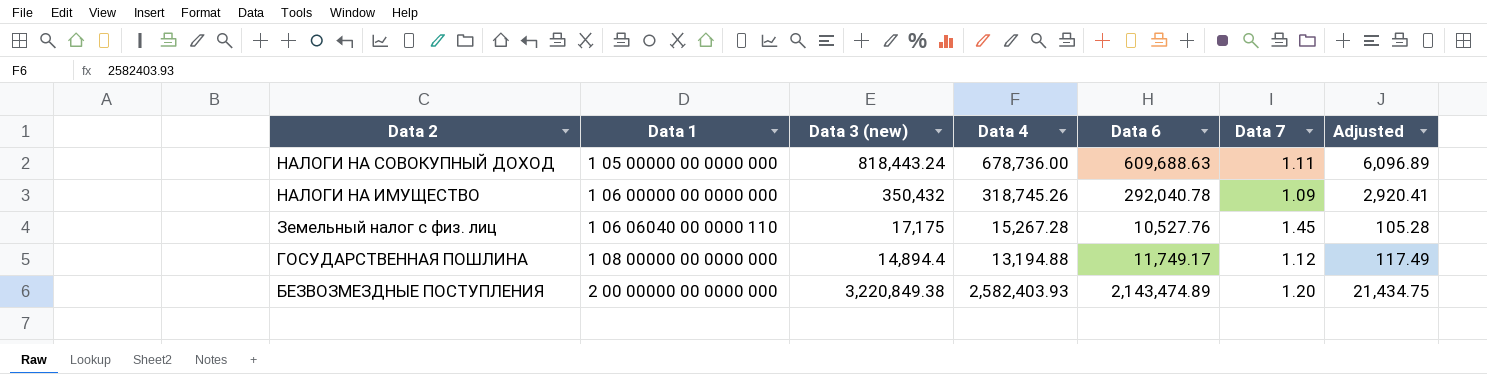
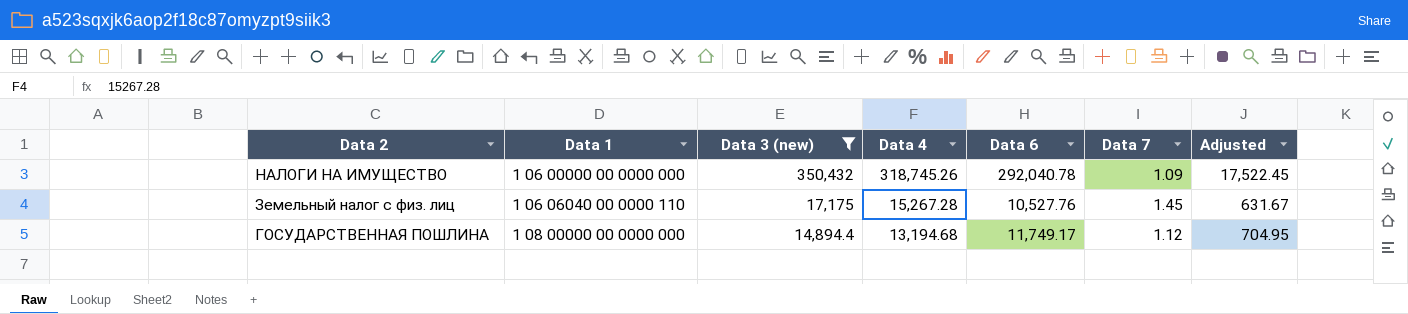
filter: none -> Data 3 (new) <= 350,432
column Adjusted | formula: [Data 6] * 0.01 -> [Data 6] * 0.06
ГОСУДАРСТВЕННАЯ ПОШЛИНА | Data 4: 13,194.88 -> 13,194.68

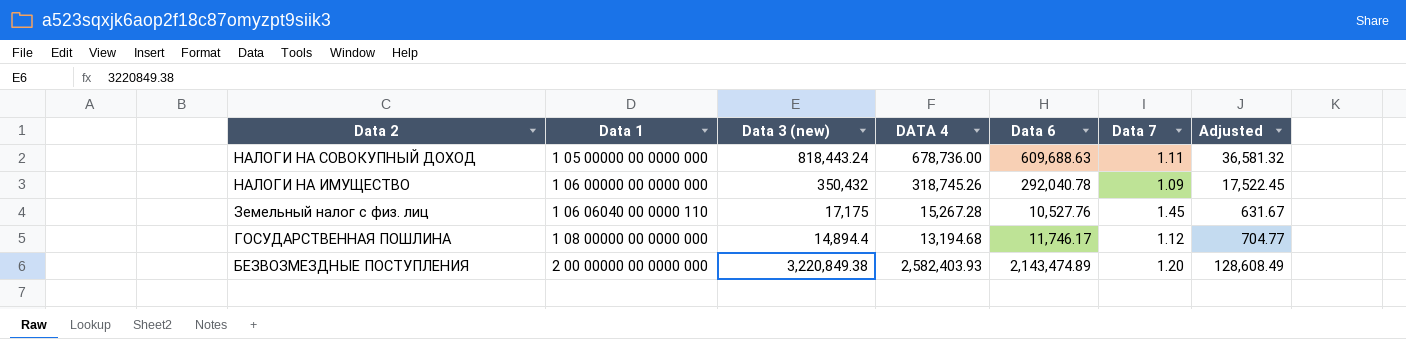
filter: Data 3 (new) <= 350,432 -> none
column name: Data 4 -> DATA 4
ГОСУДАРСТВЕННАЯ ПОШЛИНА | Data 6: 11,749.17 -> 11,746.17
ГОСУДАРСТВЕННАЯ ПОШЛИНА | Adjusted: 704.95 -> 704.77

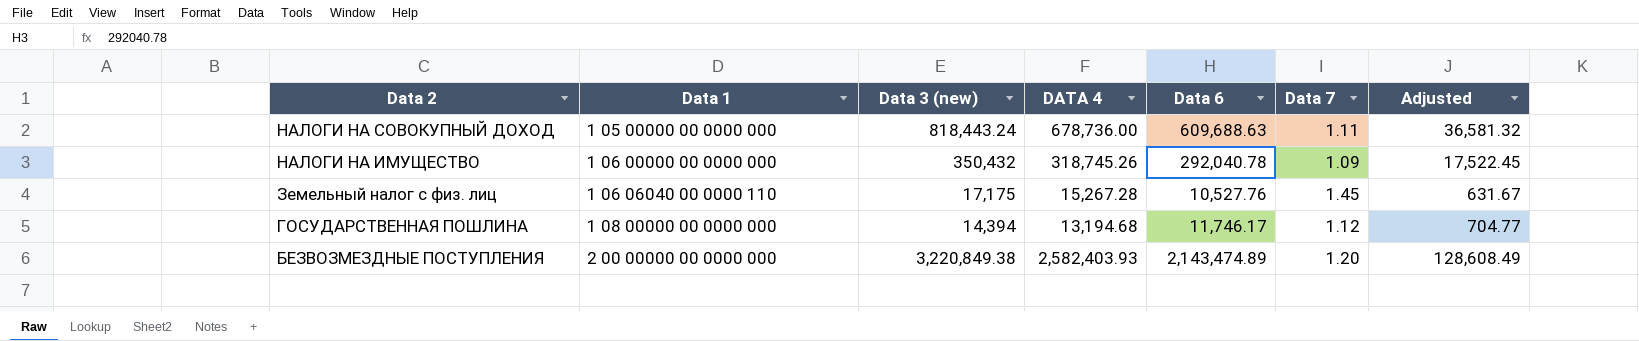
ГОСУДАРСТВЕННАЯ ПОШЛИНА | Data 3 (new): 14,894.4 -> 14,394

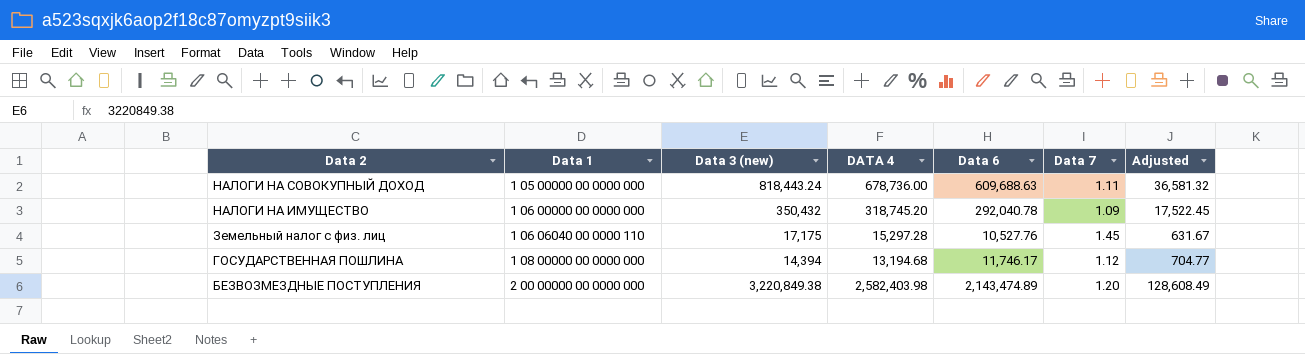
НАЛОГИ НА ИМУЩЕСТВО | DATA 4: 318,745.26 -> 318,745.20
Земельный налог с физ. лиц | DATA 4: 15,267.28 -> 15,297.28
БЕЗВОЗМЕЗДНЫЕ ПОСТУПЛЕНИЯ | DATA 4: 2,582,403.93 -> 2,582,403.98

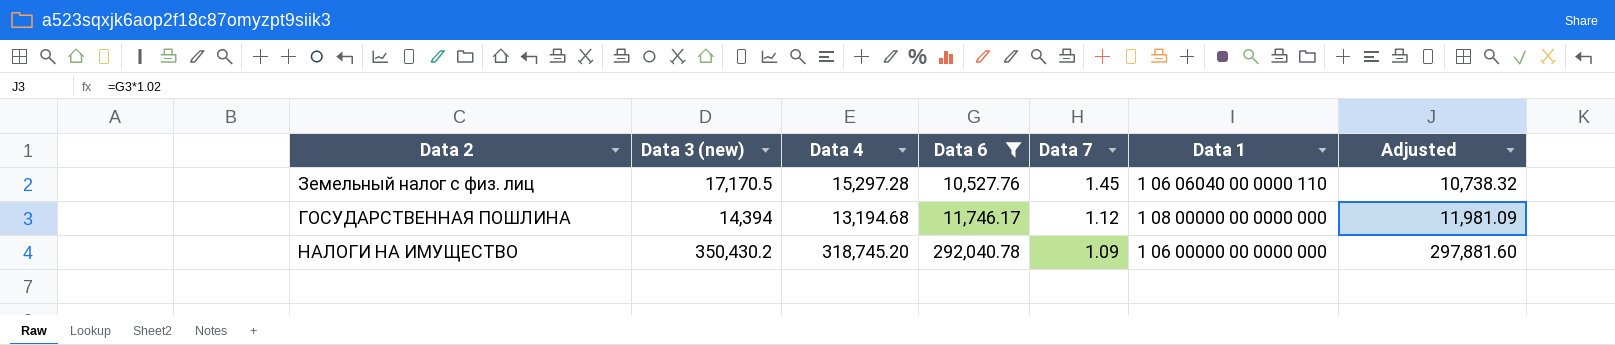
filter: none -> Data 6 <= 292,040.78
row order: Data 2 descending -> Data 6 ascending
column name: DATA 4 -> Data 4
column Data 1 | position: 2 -> 6
column Adjusted | formula: [Data 6] * 0.06 -> [Data 6] * 1.02
Земельный налог с физ. лиц | Data 3 (new): 17,175 -> 17,170.5
НАЛОГИ НА ИМУЩЕСТВО | Data 3 (new): 350,432 -> 350,430.2

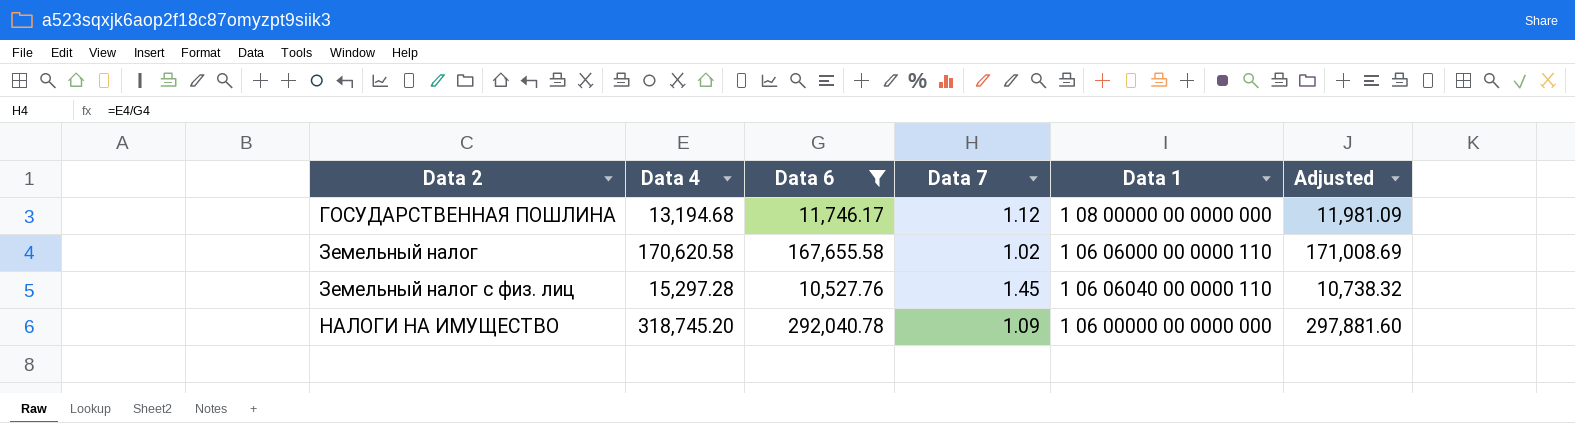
row order: Data 6 ascending -> Data 2 ascending
column Data 3 (new) | position: 2 -> none
row Земельный налог: none -> 170,620.58 | 167,655.58 | 1.02 | 1 06 06000 00 0000 110 | 171,008.69

